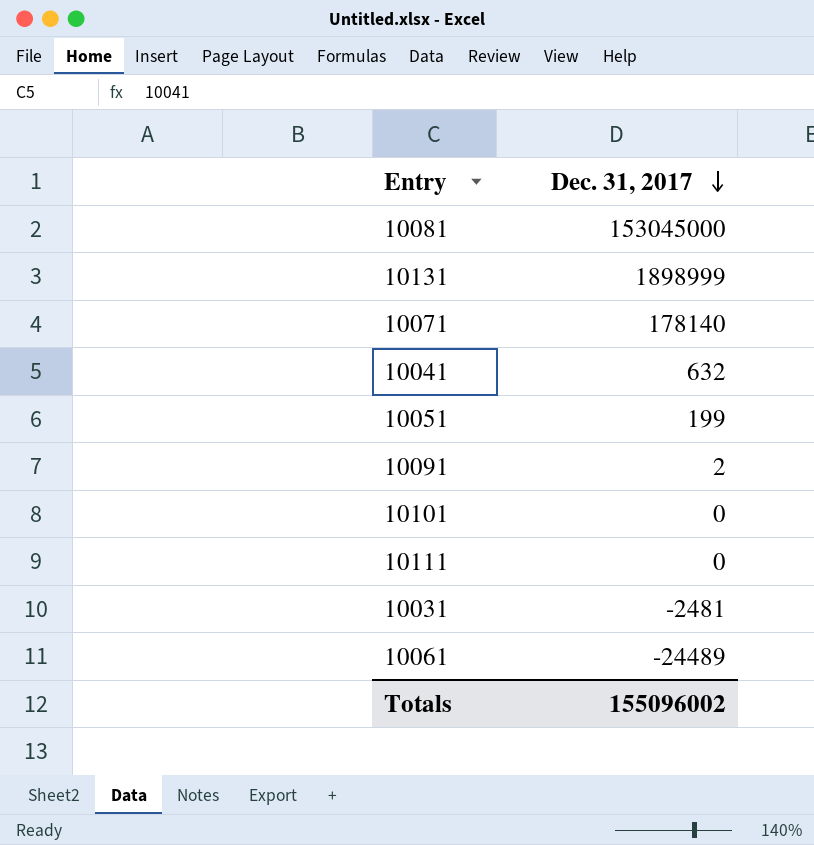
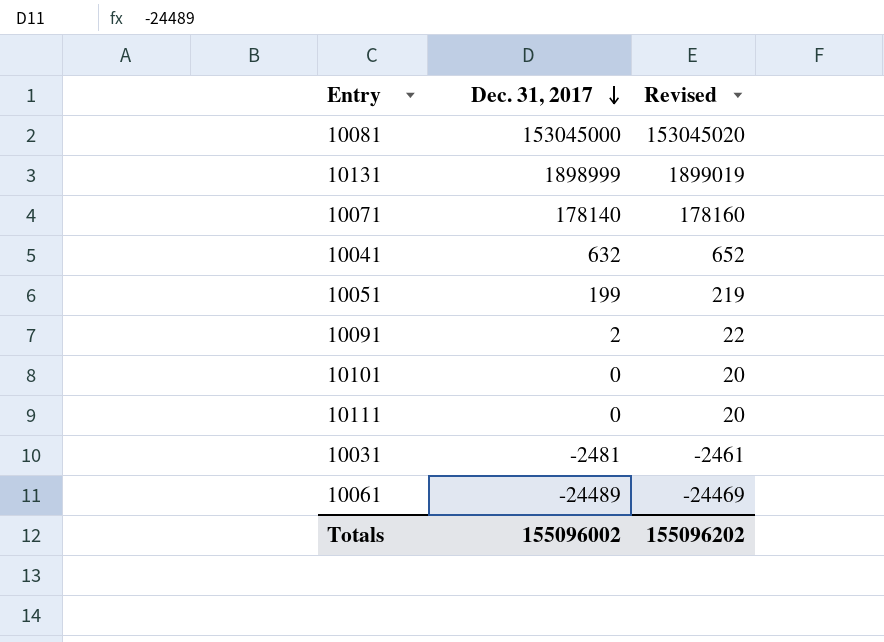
column Revised | formula: none -> [Dec. 31, 2017] + 20

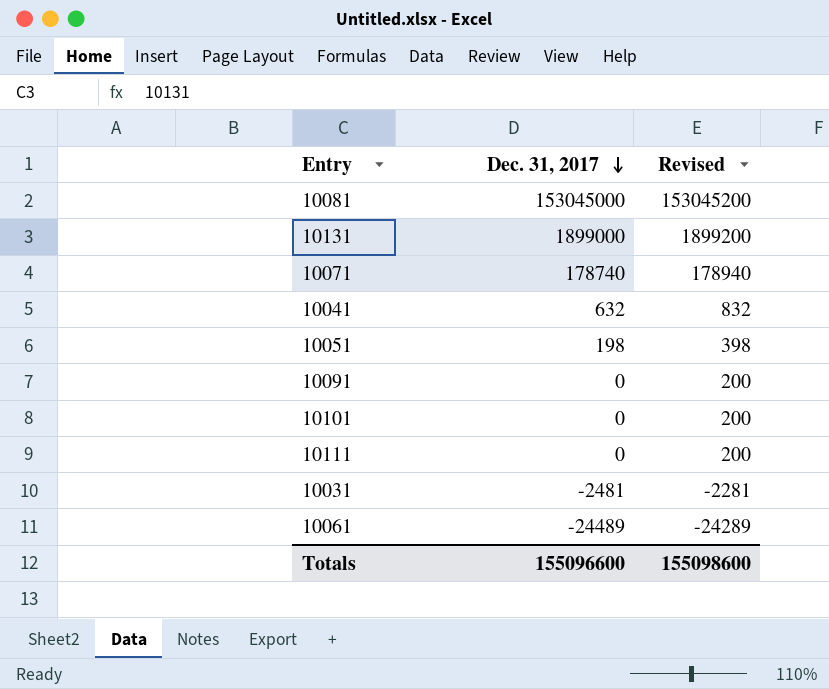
column Revised | formula: [Dec. 31, 2017] + 20 -> [Dec. 31, 2017] + 200
10131 | Dec. 31, 2017: 1898999 -> 1899000
10071 | Dec. 31, 2017: 178140 -> 178740
10051 | Dec. 31, 2017: 199 -> 198
10091 | Dec. 31, 2017: 2 -> 0
Totals | Dec. 31, 2017: 155096002 -> 155096600
Totals | Revised: 155096202 -> 155098600

